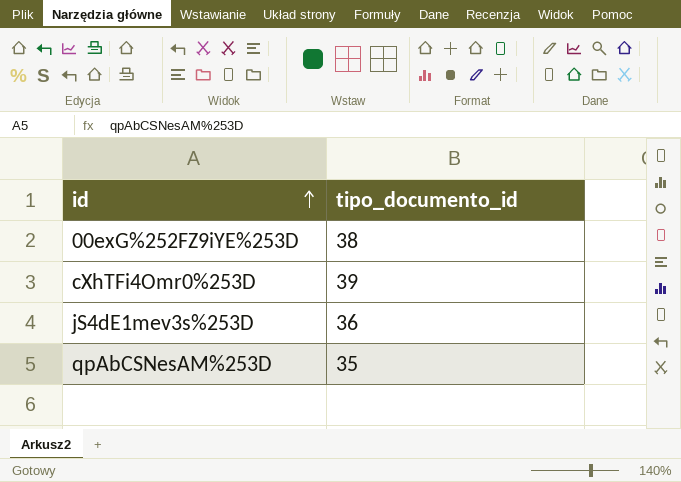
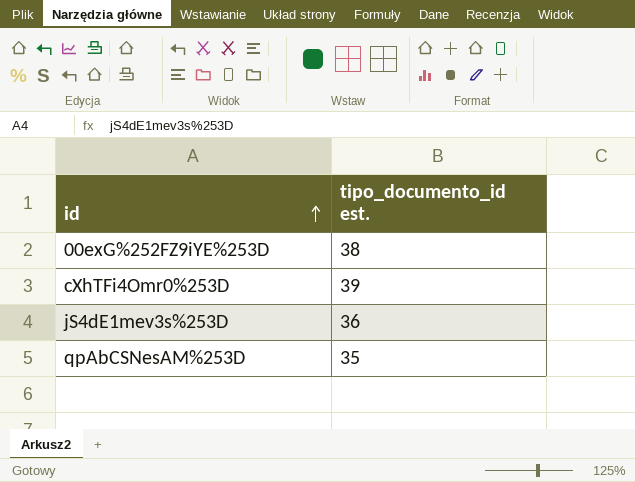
column name: tipo_documento_id -> tipo_documento_id est.

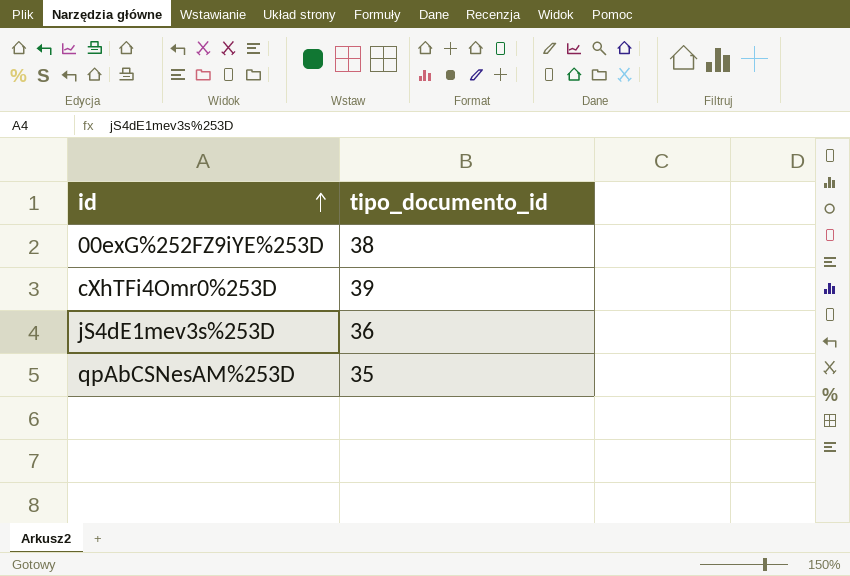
column name: tipo_documento_id est. -> tipo_documento_id

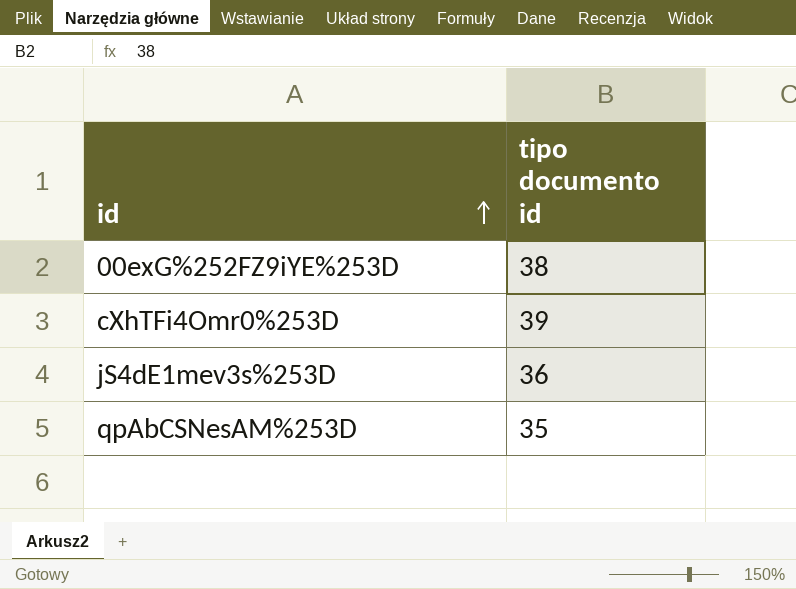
column name: tipo_documento_id -> tipo documento id

